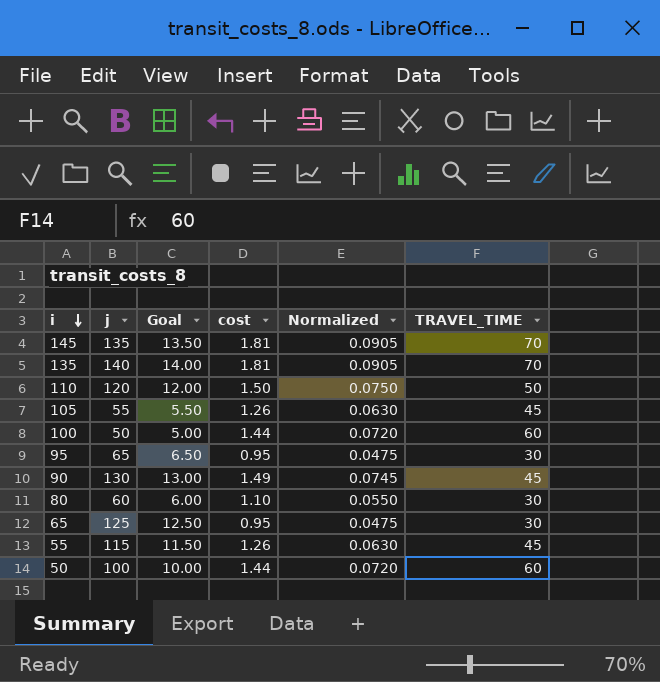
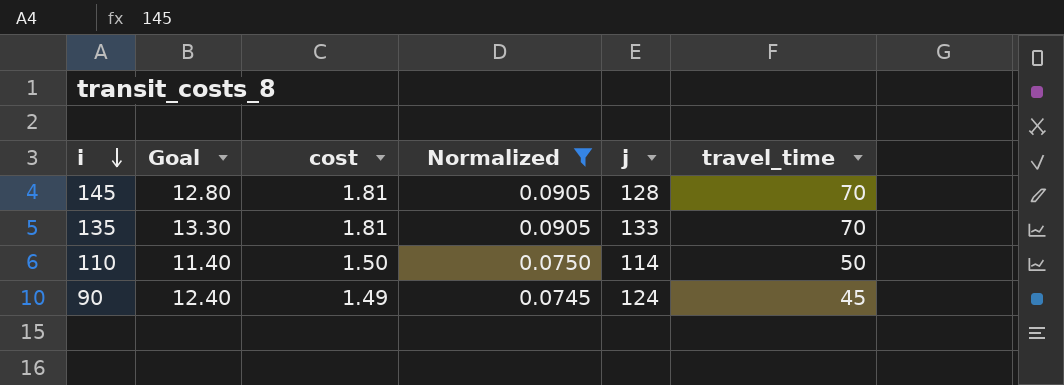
filter: none -> Normalized >= 0.0745
column j | position: 2 -> 5
column name: TRAVEL_TIME -> travel_time
145 | Goal: 13.50 -> 12.80
145 | j: 135 -> 128
135 | Goal: 14.00 -> 13.30
135 | j: 140 -> 133
110 | Goal: 12.00 -> 11.40
110 | j: 120 -> 114
90 | Goal: 13.00 -> 12.40
90 | j: 130 -> 124

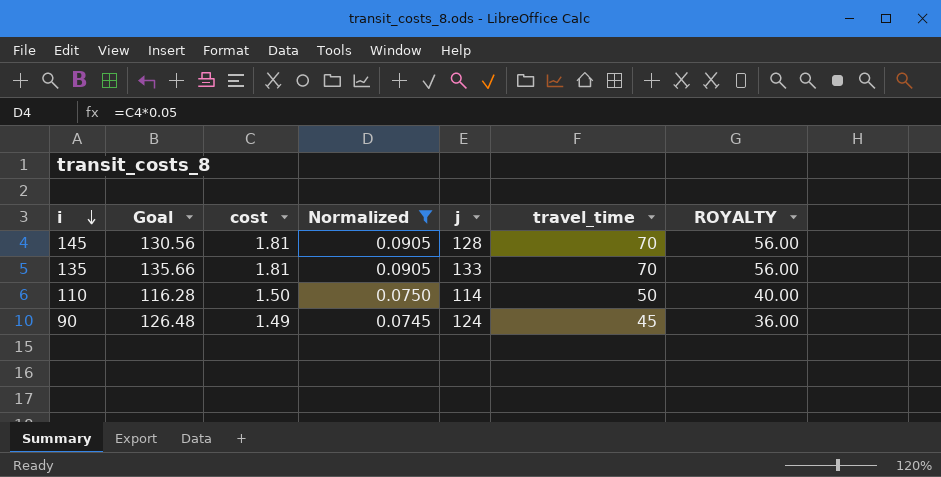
column Goal | formula: [j] * 0.1 -> [j] * 1.02
column ROYALTY | formula: none -> [travel_time] * 0.8

